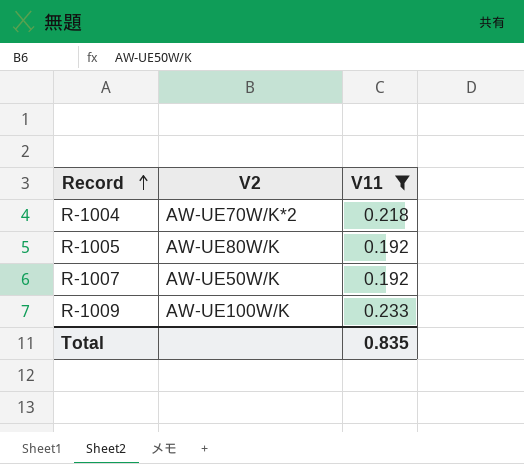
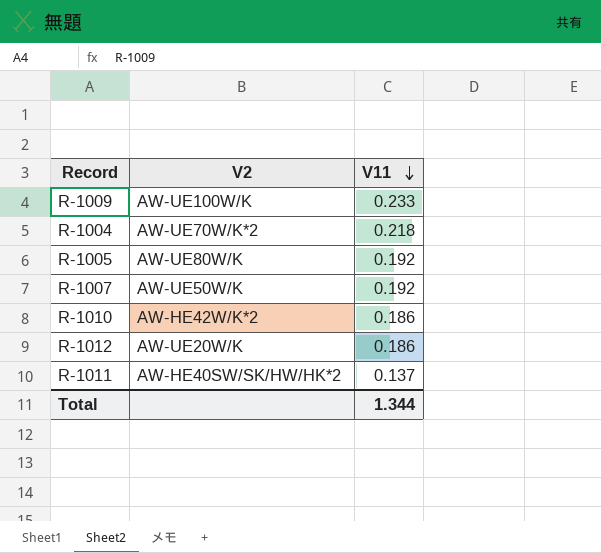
filter: V11 >= 0.192 -> none
row order: Record ascending -> V11 descending
Total | V11: 0.835 -> 1.344

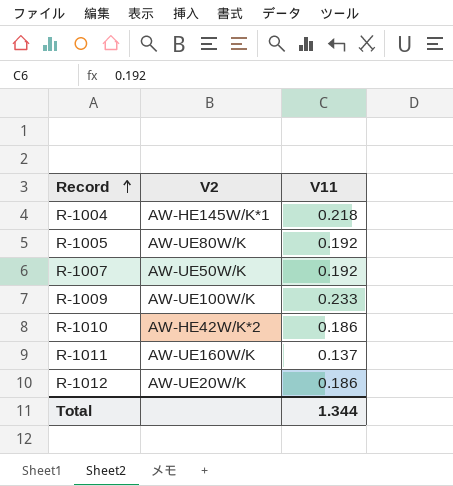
row order: V11 descending -> Record ascending
R-1004 | V2: AW-UE70W/K*2 -> AW-HE145W/K*1
R-1011 | V2: AW-HE40SW/SK/HW/HK*2 -> AW-UE160W/K

